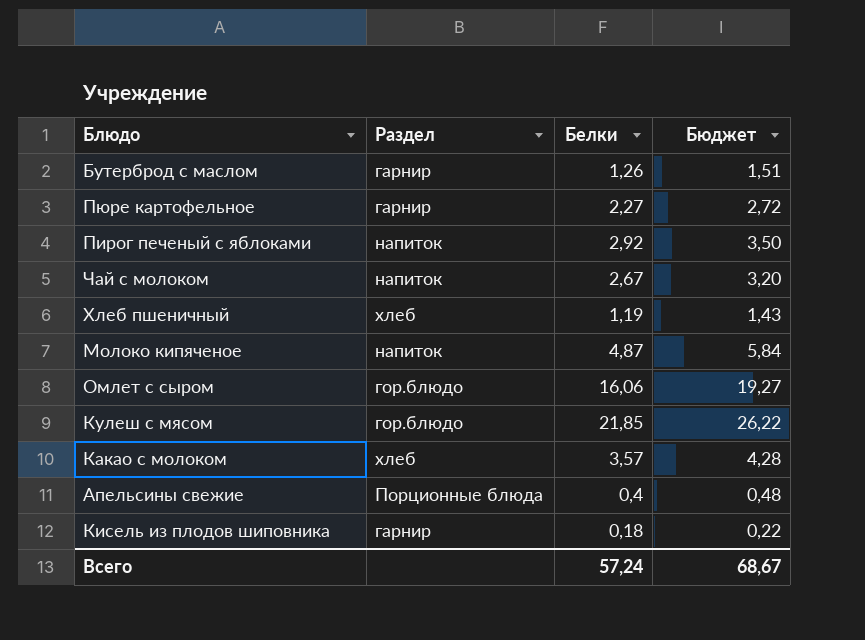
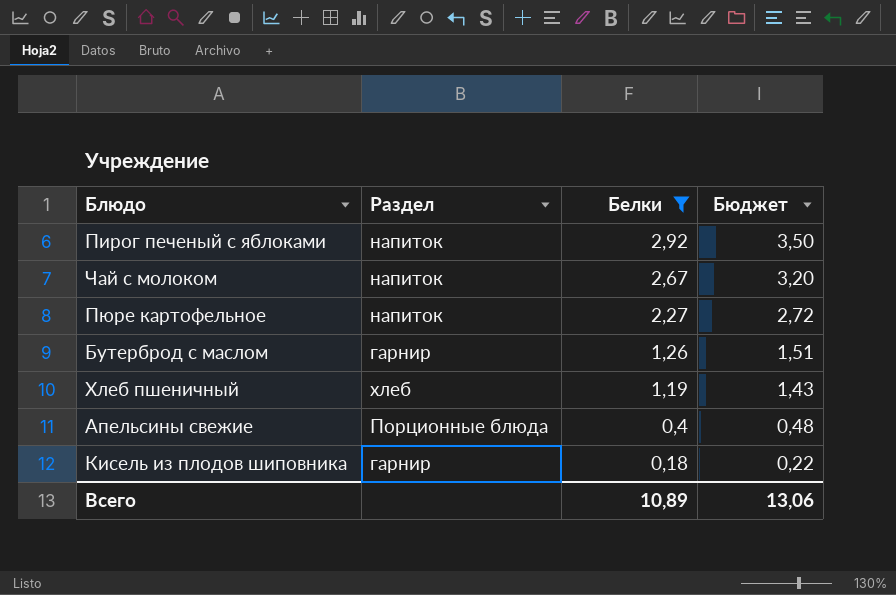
filter: none -> Белки <= 2,92
row order: none -> Белки descending
Пюре картофельное | Раздел: гарнир -> напиток
Всего | Белки: 57,24 -> 10,89
Всего | Бюджет: 68,67 -> 13,06

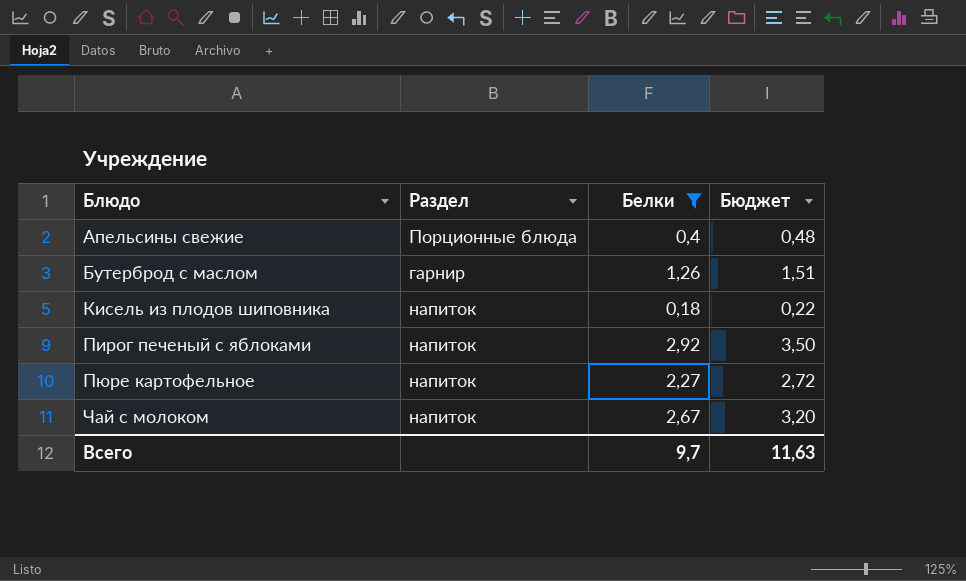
row order: Белки descending -> Блюдо ascending
row Хлеб пшеничный: хлеб | 1,19 | 1,43 -> none
Кисель из плодов шиповника | Раздел: гарнир -> напиток
Всего | Белки: 10,89 -> 9,7
Всего | Бюджет: 13,06 -> 11,63

